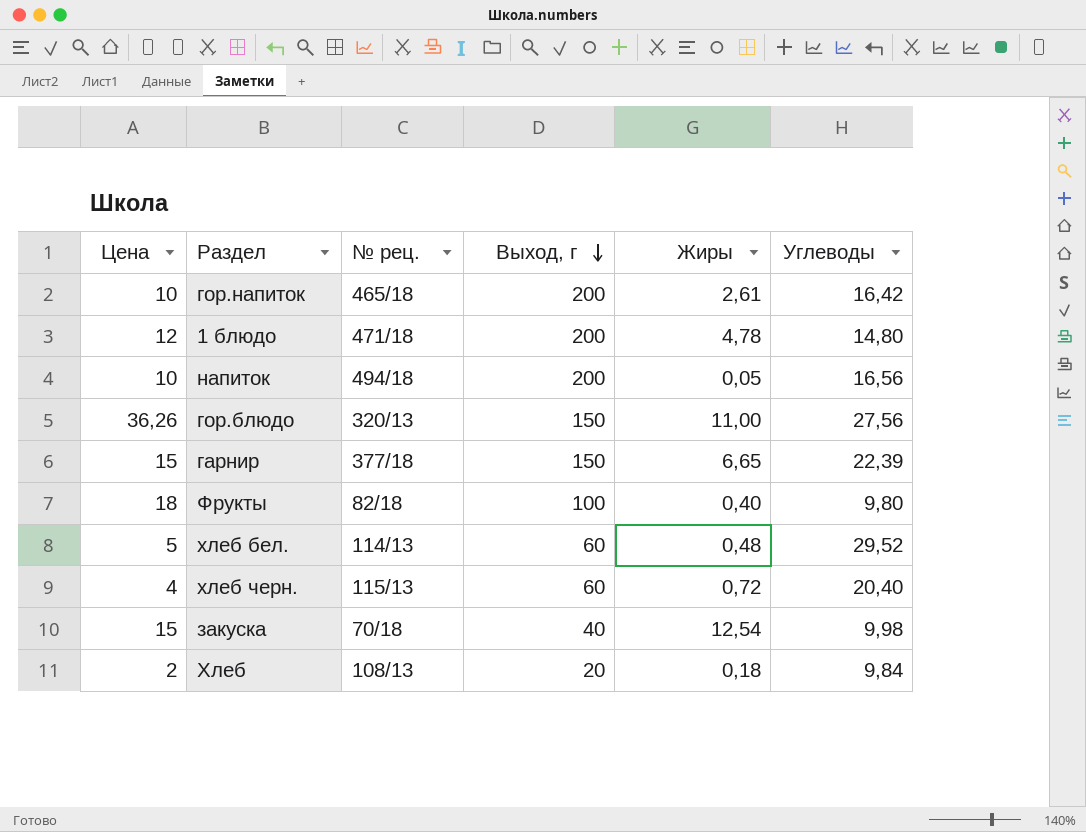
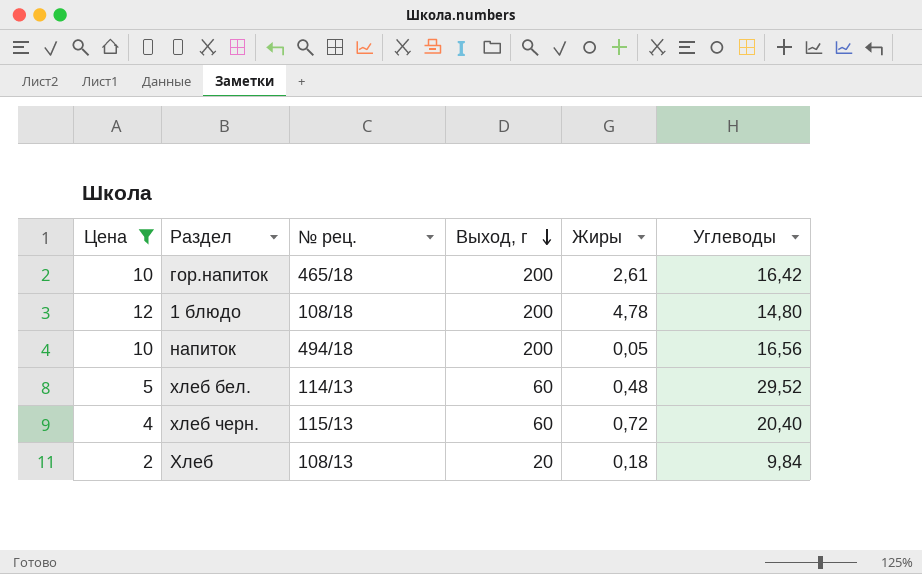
filter: none -> Цена <= 12
1 блюдо | № рец.: 471/18 -> 108/18

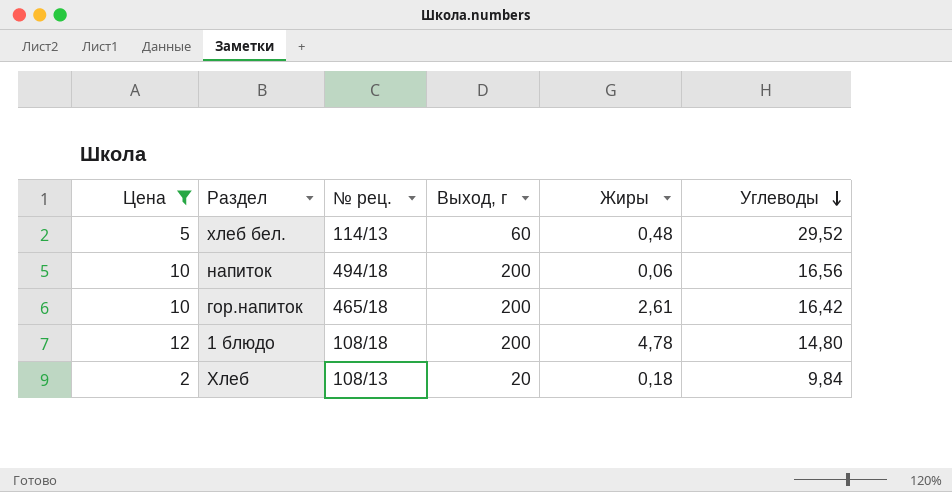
row order: Выход, г descending -> Углеводы descending
row хлеб черн.: 4 | 115/13 | 60 | 0,72 | 20,40 -> none
напиток | Жиры: 0,05 -> 0,06

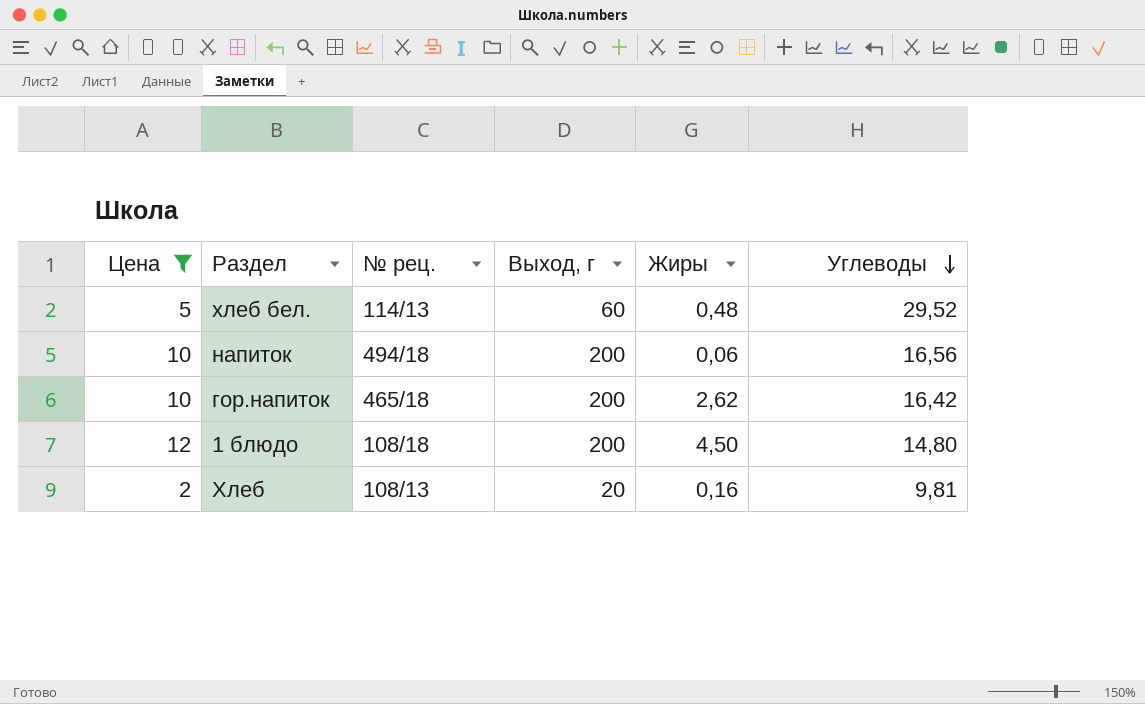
гор.напиток | Жиры: 2,61 -> 2,62
1 блюдо | Жиры: 4,78 -> 4,50
Хлеб | Жиры: 0,18 -> 0,16
Хлеб | Углеводы: 9,84 -> 9,81

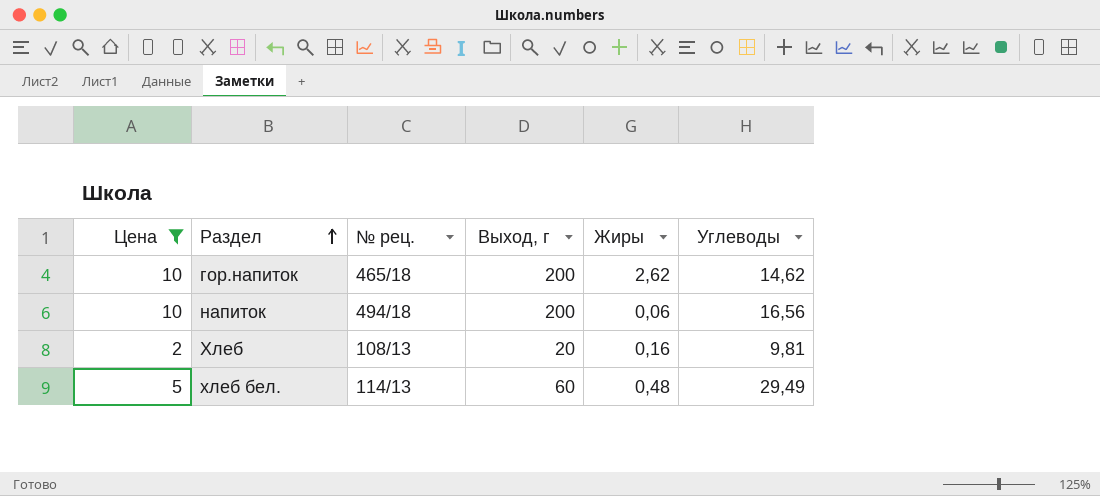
row order: Углеводы descending -> Раздел ascending
row 1 блюдо: 12 | 108/18 | 200 | 4,50 | 14,80 -> none
гор.напиток | Углеводы: 16,42 -> 14,62
хлеб бел. | Углеводы: 29,52 -> 29,49

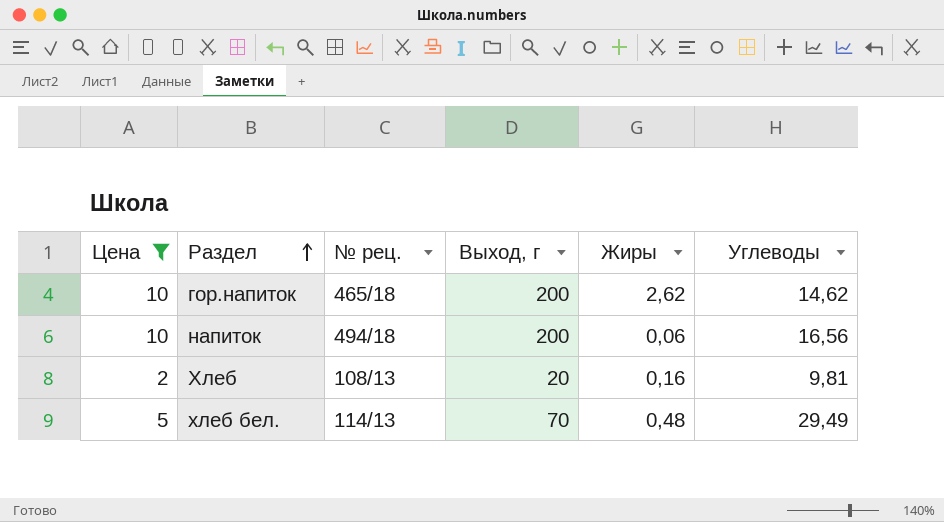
хлеб бел. | Выход, г: 60 -> 70

